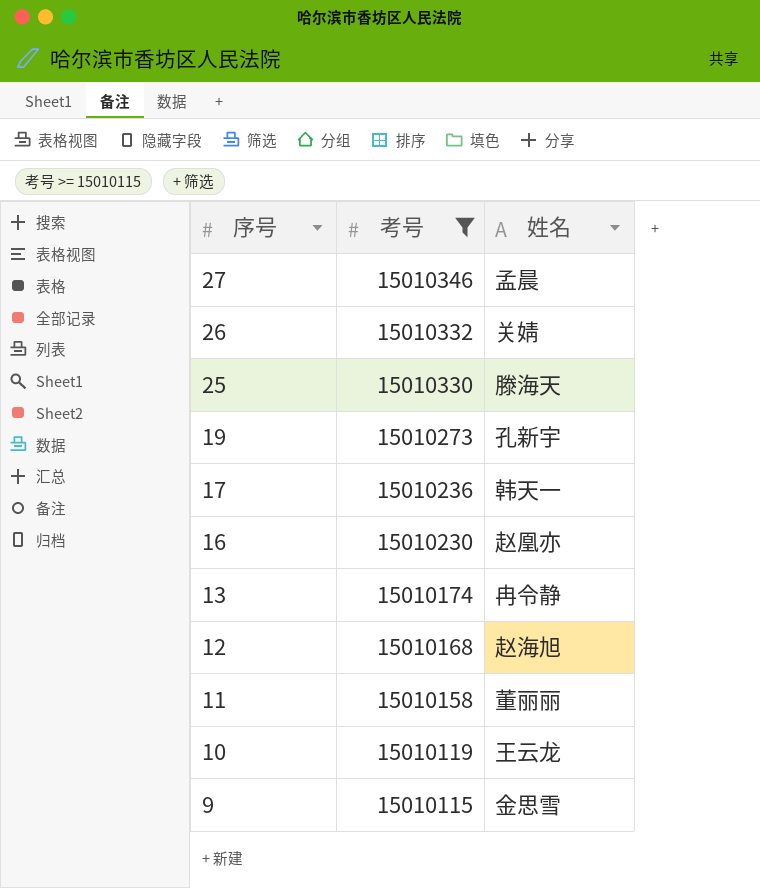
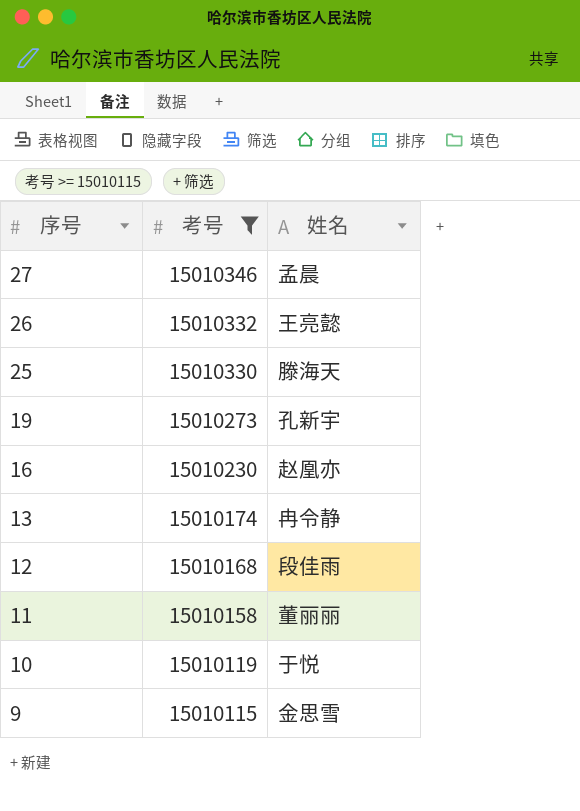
row 17: 15010236 | 韩天一 -> none
26 | 姓名: 关婧 -> 王亮懿
12 | 姓名: 赵海旭 -> 段佳雨
10 | 姓名: 王云龙 -> 于悦

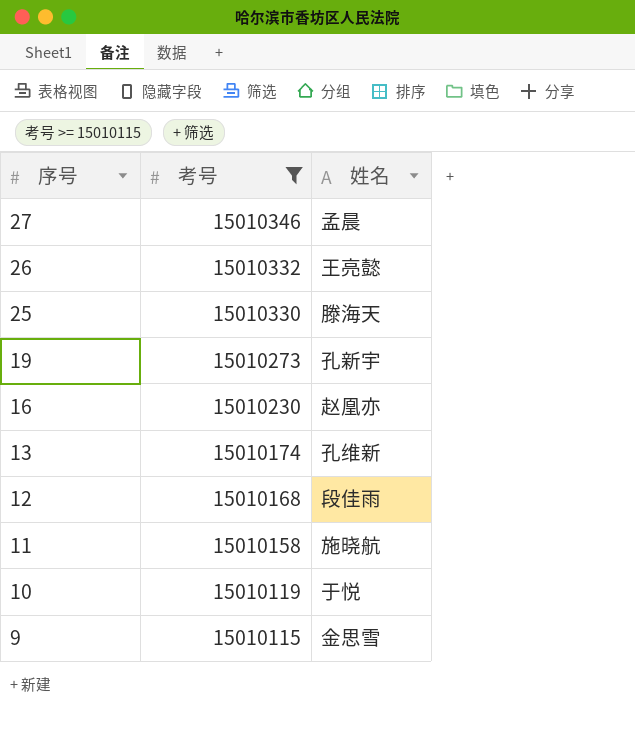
13 | 姓名: 冉令静 -> 孔维新
11 | 姓名: 董丽丽 -> 施晓航

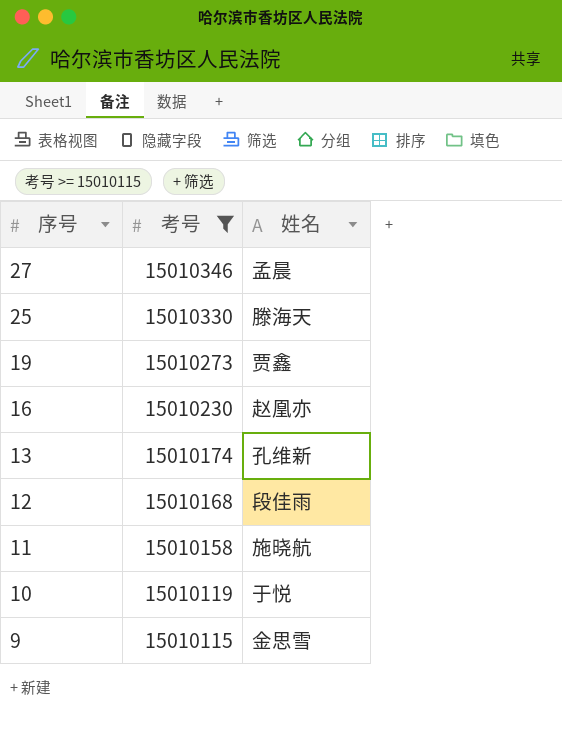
row 26: 15010332 | 王亮懿 -> none
19 | 姓名: 孔新宇 -> 贾鑫

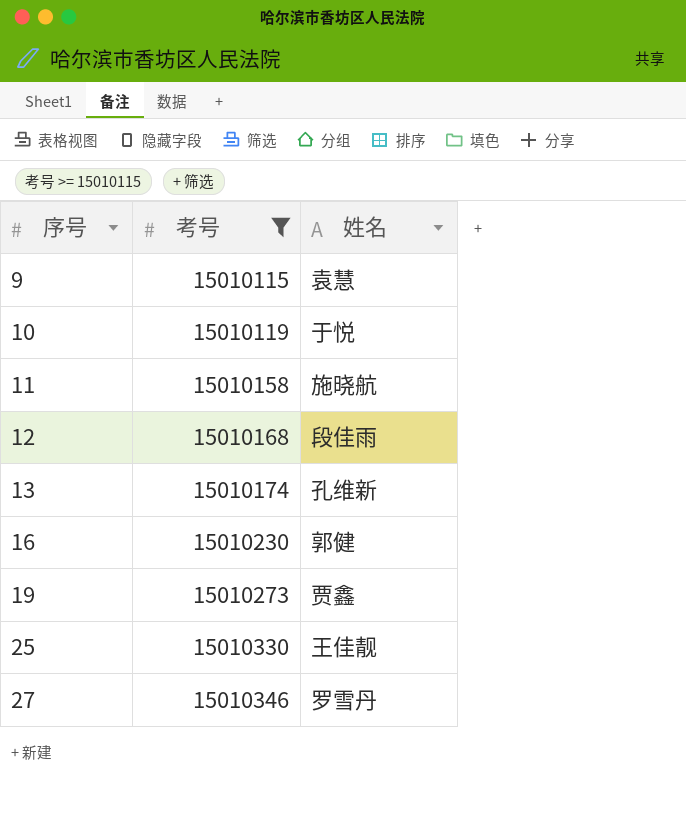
row order: 序号 descending -> 序号 ascending
9 | 姓名: 金思雪 -> 袁慧
16 | 姓名: 赵凰亦 -> 郭健
25 | 姓名: 滕海天 -> 王佳靓
27 | 姓名: 孟晨 -> 罗雪丹

